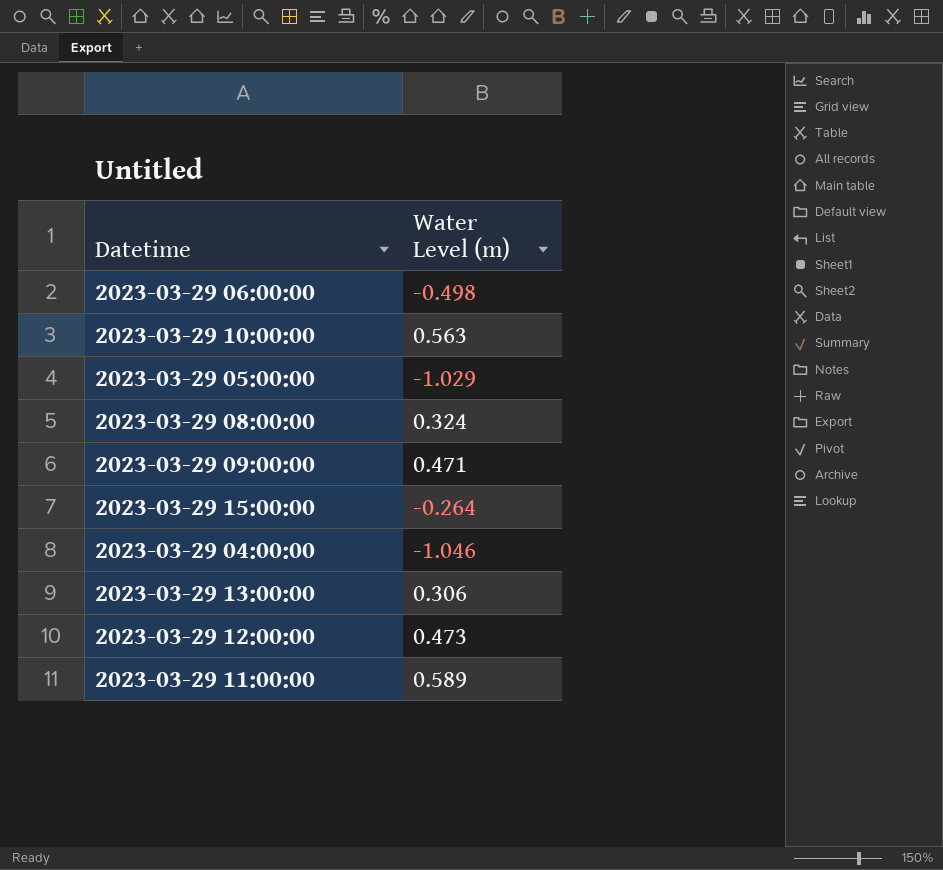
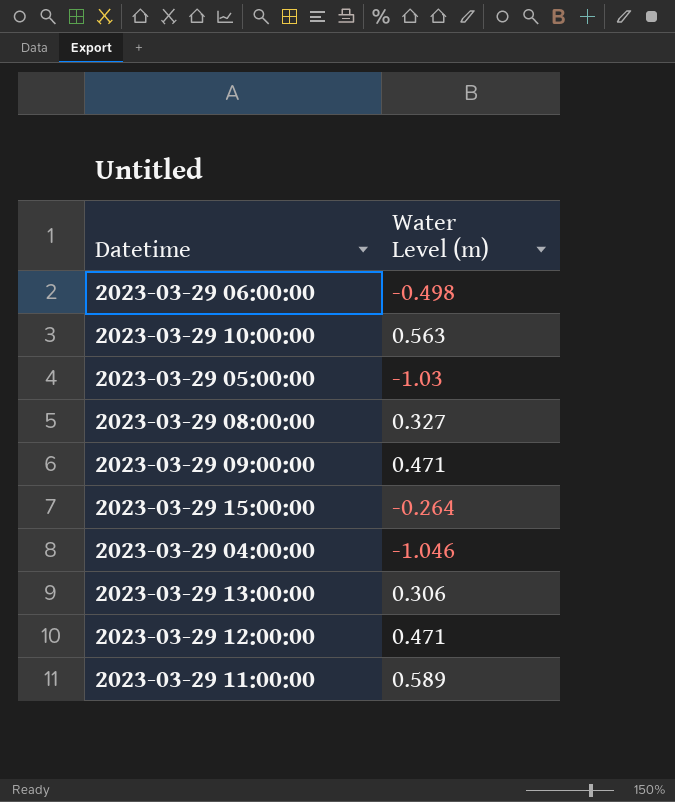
2023-03-29 05:00:00 | Water Level (m): -1.029 -> -1.03
2023-03-29 08:00:00 | Water Level (m): 0.324 -> 0.327
2023-03-29 12:00:00 | Water Level (m): 0.473 -> 0.471

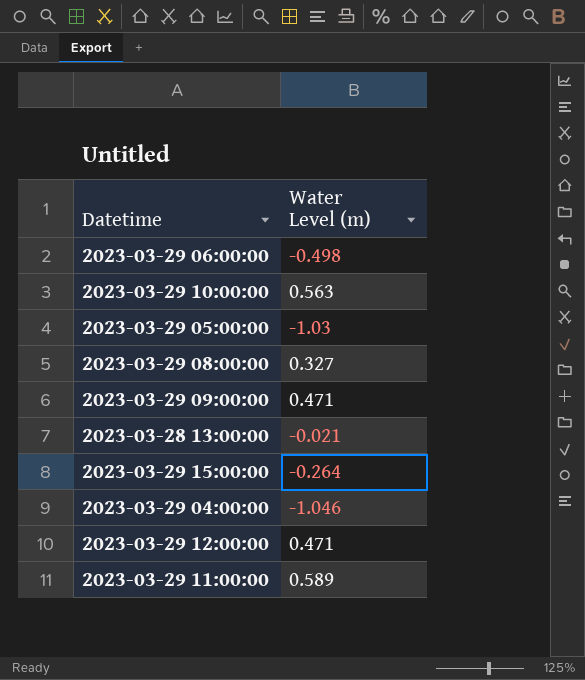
row 2023-03-29 13:00:00: 0.306 -> none
row 2023-03-28 13:00:00: none -> -0.021

